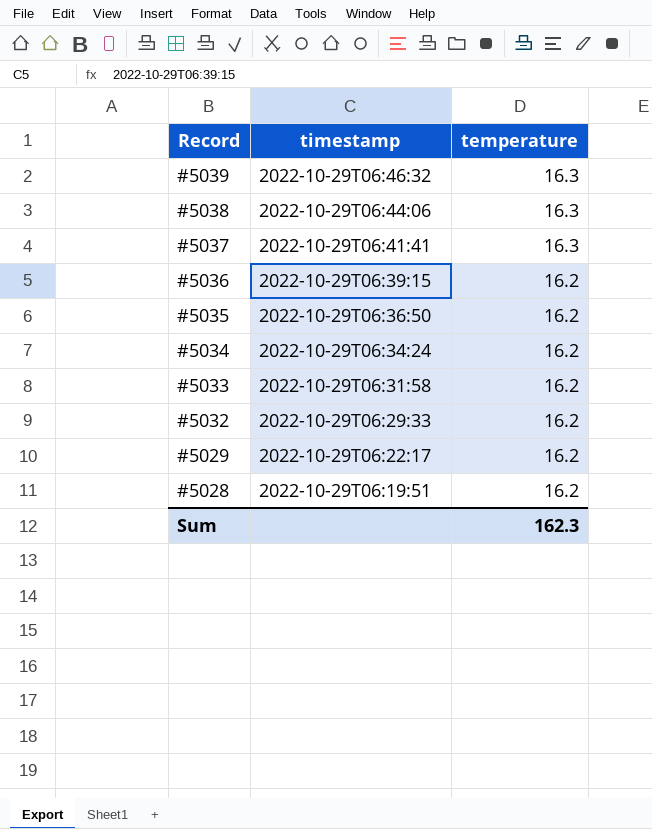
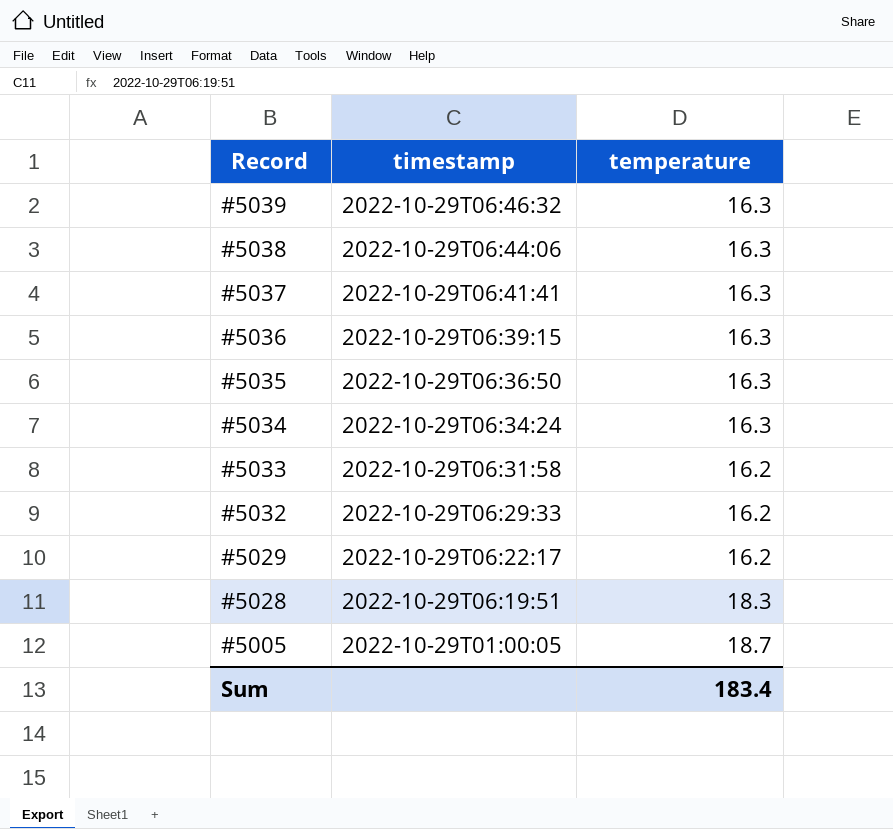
#5036 | temperature: 16.2 -> 16.3
#5035 | temperature: 16.2 -> 16.3
#5034 | temperature: 16.2 -> 16.3
#5028 | temperature: 16.2 -> 18.3
row #5005: none -> 2022-10-29T01:00:05 | 18.7
Sum | temperature: 162.3 -> 183.4

